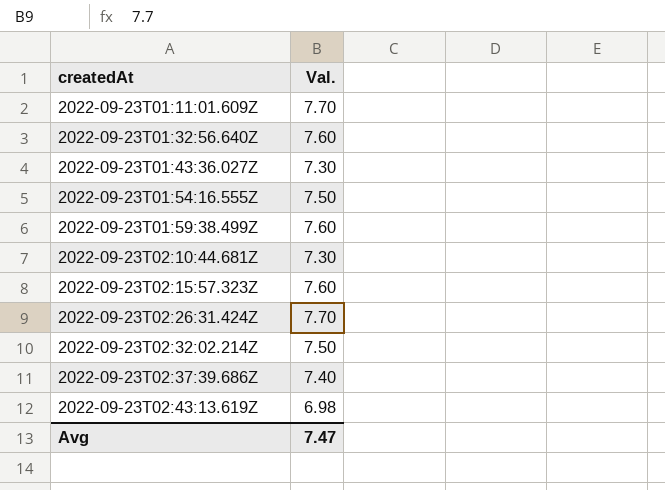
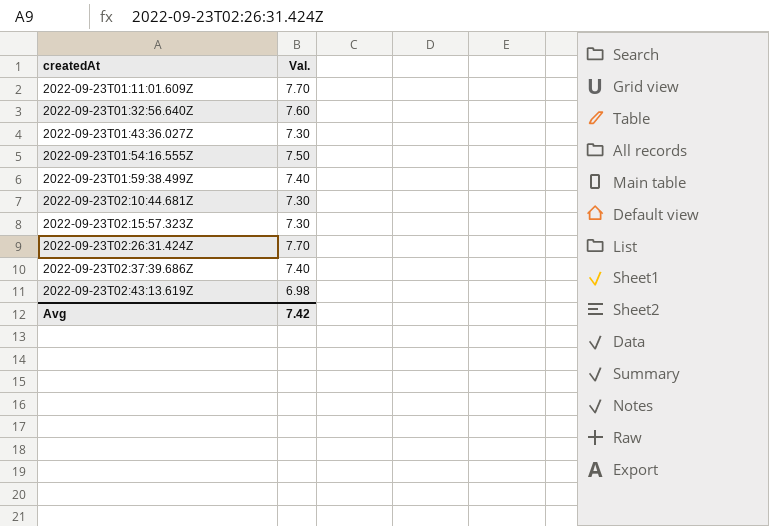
row 2022-09-23T02:32:02.214Z: 7.50 -> none
2022-09-23T01:59:38.499Z | Val.: 7.60 -> 7.40
2022-09-23T02:15:57.323Z | Val.: 7.60 -> 7.30
Avg | Val.: 7.47 -> 7.42

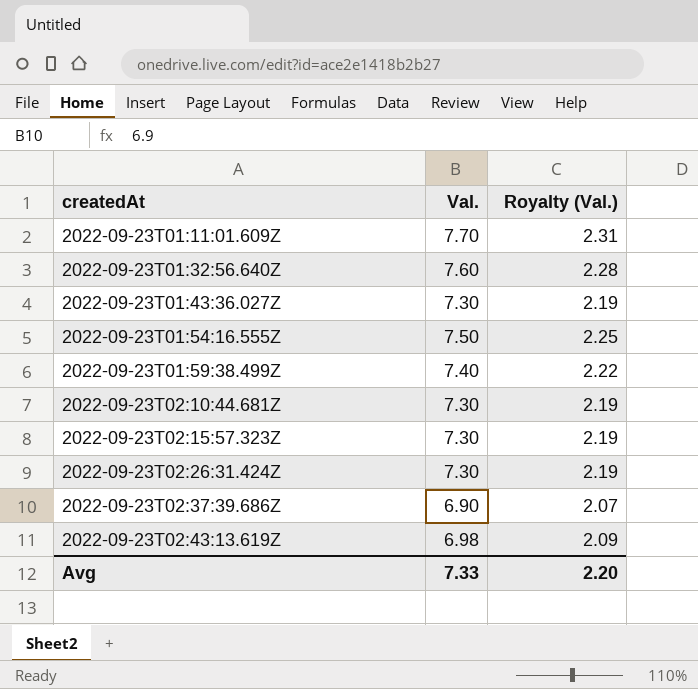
column Royalty (Val.) | formula: none -> [Val.] * 0.3
2022-09-23T02:26:31.424Z | Val.: 7.70 -> 7.30
2022-09-23T02:37:39.686Z | Val.: 7.40 -> 6.90
Avg | Val.: 7.42 -> 7.33

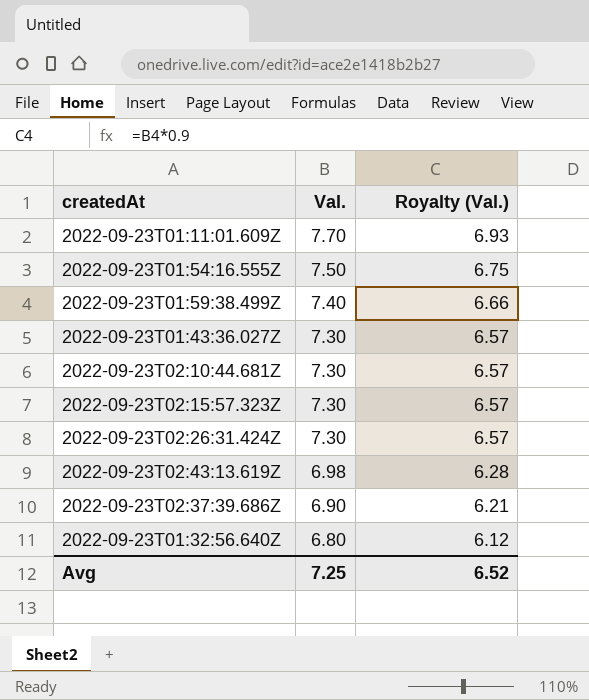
row order: createdAt ascending -> Val. descending
column Royalty (Val.) | formula: [Val.] * 0.3 -> [Val.] * 0.9
2022-09-23T01:32:56.640Z | Val.: 7.60 -> 6.80
Avg | Val.: 7.33 -> 7.25
Avg | Royalty (Val.): 2.20 -> 6.52

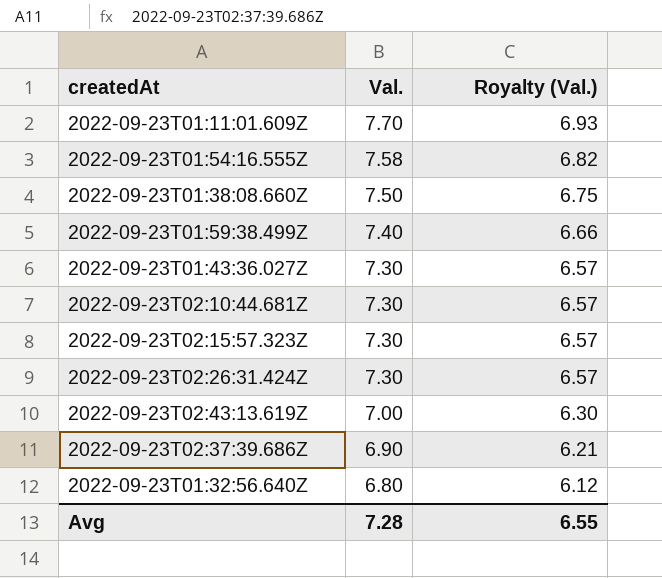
2022-09-23T01:54:16.555Z | Val.: 7.50 -> 7.58
2022-09-23T01:54:16.555Z | Royalty (Val.): 6.75 -> 6.82
row 2022-09-23T01:38:08.660Z: none -> 7.50 | 6.75
2022-09-23T02:43:13.619Z | Val.: 6.98 -> 7.00
2022-09-23T02:43:13.619Z | Royalty (Val.): 6.28 -> 6.30
Avg | Val.: 7.25 -> 7.28
Avg | Royalty (Val.): 6.52 -> 6.55

